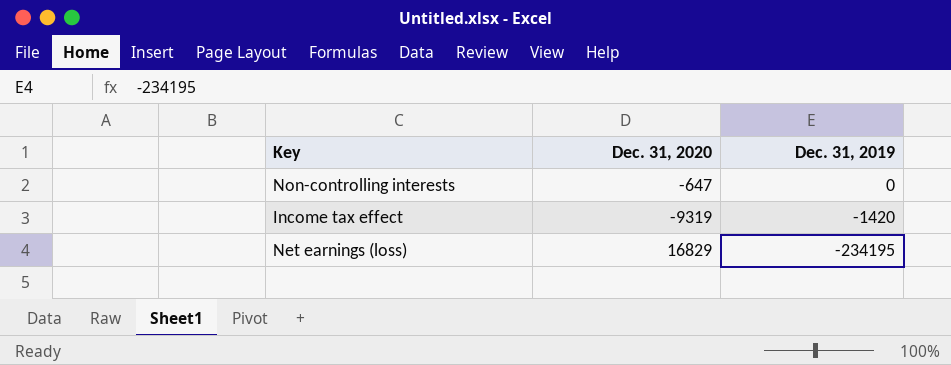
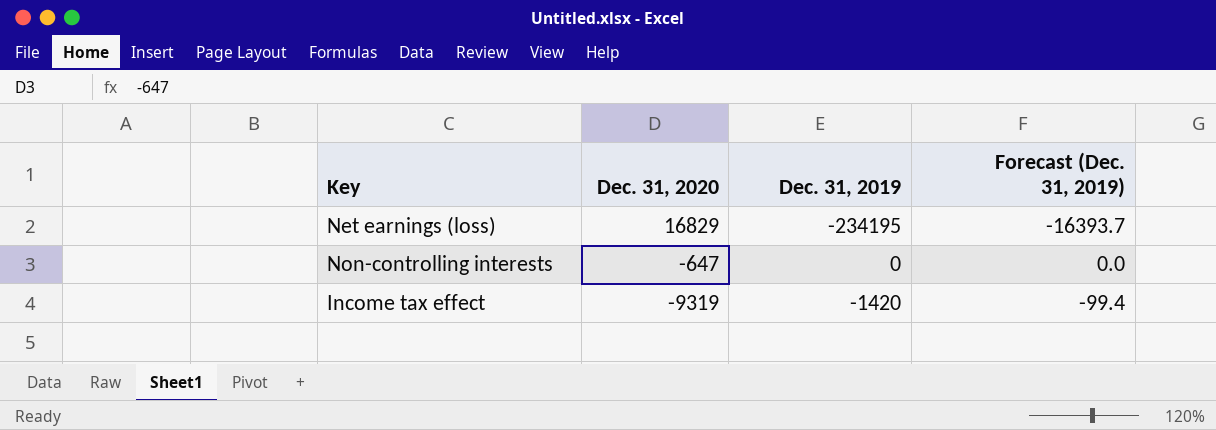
row order: Dec. 31, 2019 descending -> Dec. 31, 2020 descending
column Forecast (Dec. 31, 2019) | formula: none -> [Dec. 31, 2019] * 0.07

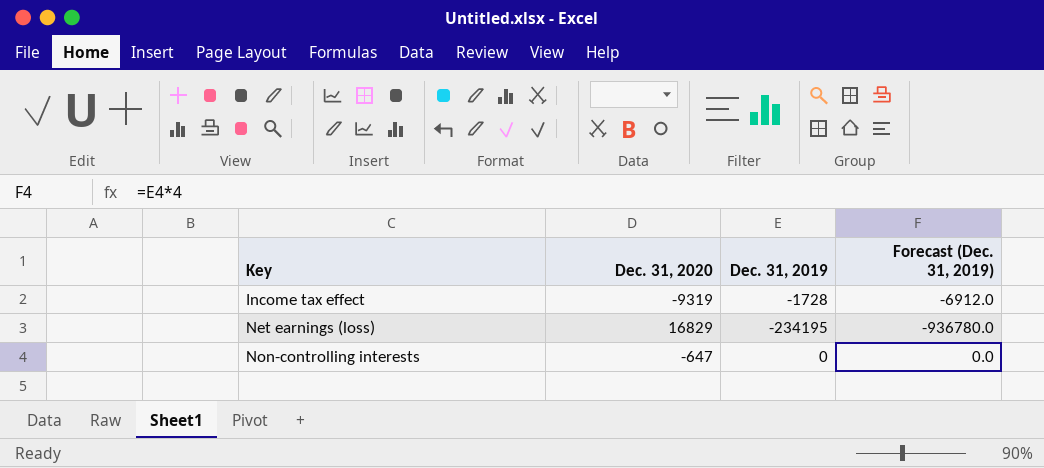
row order: Dec. 31, 2020 descending -> Key ascending
column Forecast (Dec. 31, 2019) | formula: [Dec. 31, 2019] * 0.07 -> [Dec. 31, 2019] * 4
Income tax effect | Dec. 31, 2019: -1420 -> -1728

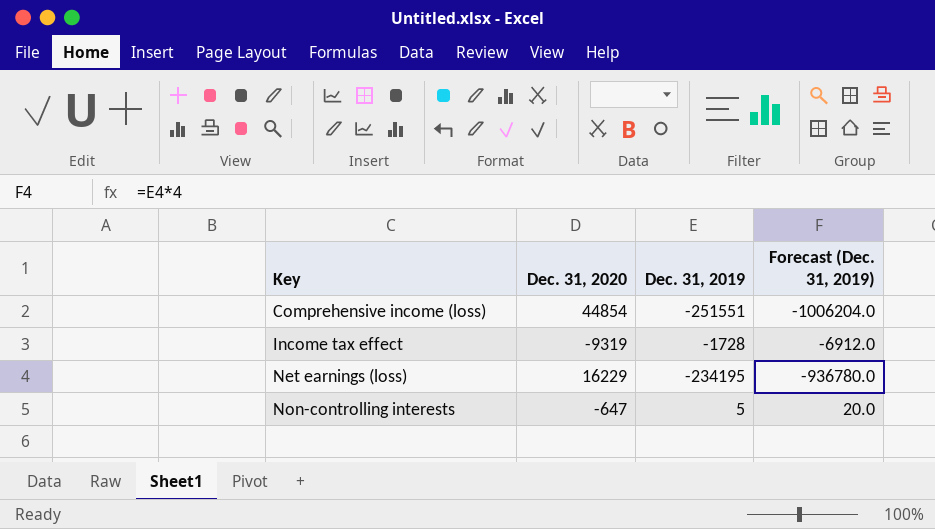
row Comprehensive income (loss): none -> 44854 | -251551 | -1006204.0
Net earnings (loss) | Dec. 31, 2020: 16829 -> 16229
Non-controlling interests | Dec. 31, 2019: 0 -> 5
Non-controlling interests | Forecast (Dec. 31, 2019): 0.0 -> 20.0

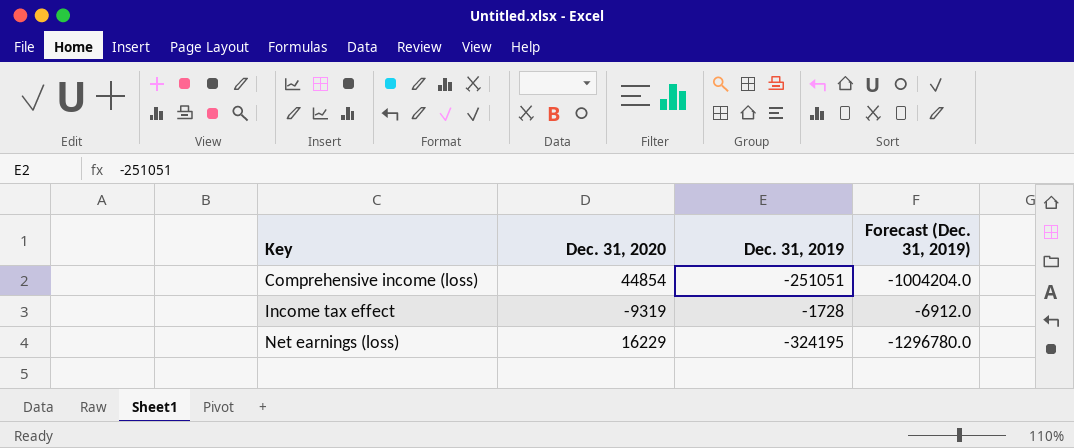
row Non-controlling interests: -647 | 5 | 20.0 -> none
Comprehensive income (loss) | Dec. 31, 2019: -251551 -> -251051
Comprehensive income (loss) | Forecast (Dec. 31, 2019): -1006204.0 -> -1004204.0
Net earnings (loss) | Dec. 31, 2019: -234195 -> -324195
Net earnings (loss) | Forecast (Dec. 31, 2019): -936780.0 -> -1296780.0

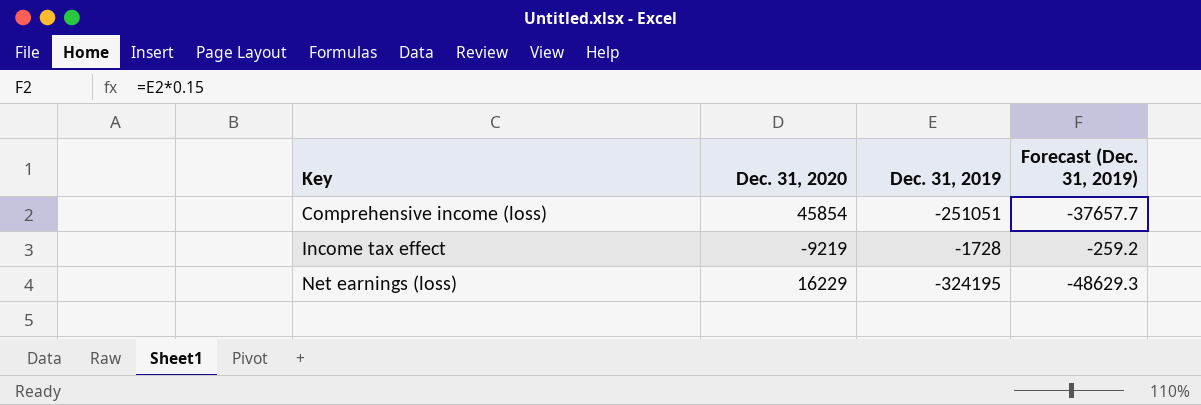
column Forecast (Dec. 31, 2019) | formula: [Dec. 31, 2019] * 4 -> [Dec. 31, 2019] * 0.15
Comprehensive income (loss) | Dec. 31, 2020: 44854 -> 45854
Income tax effect | Dec. 31, 2020: -9319 -> -9219

